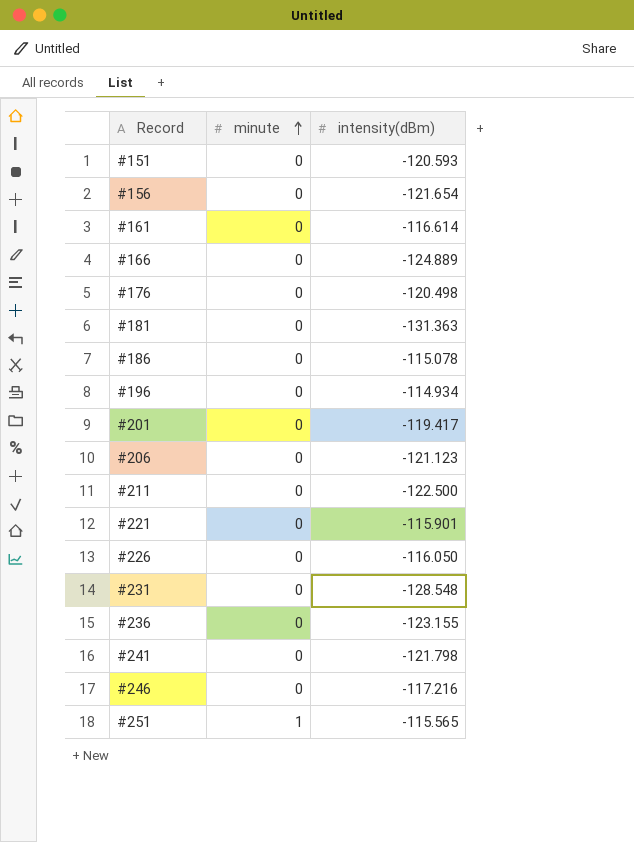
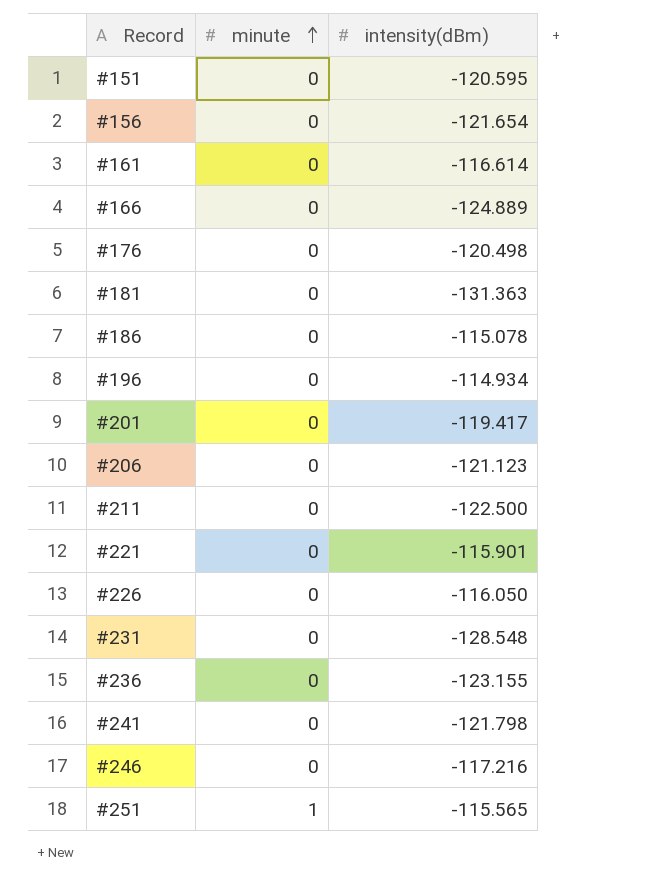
#151 | intensity(dBm): -120.593 -> -120.595

